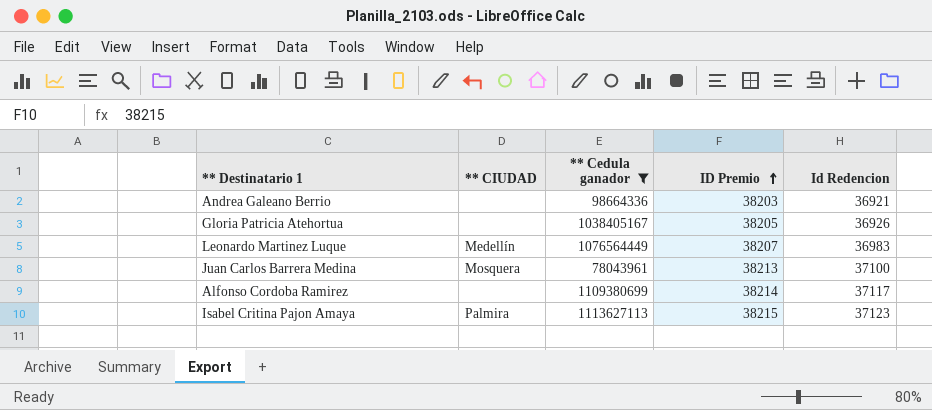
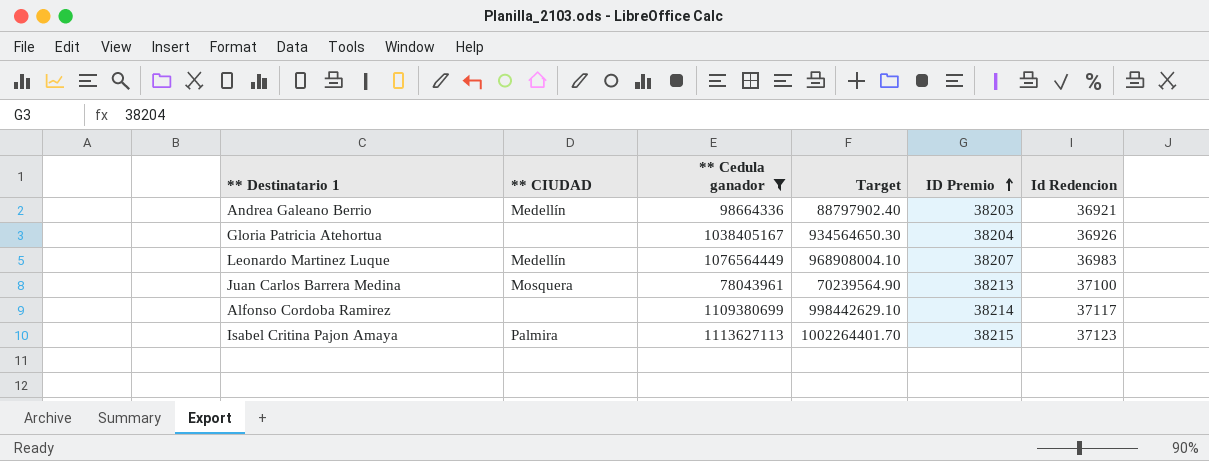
column Target | formula: none -> [** Cedula ganador] * 0.9
Andrea Galeano Berrio | ** CIUDAD: none -> Medellín
Gloria Patricia Atehortua | ID Premio: 38205 -> 38204

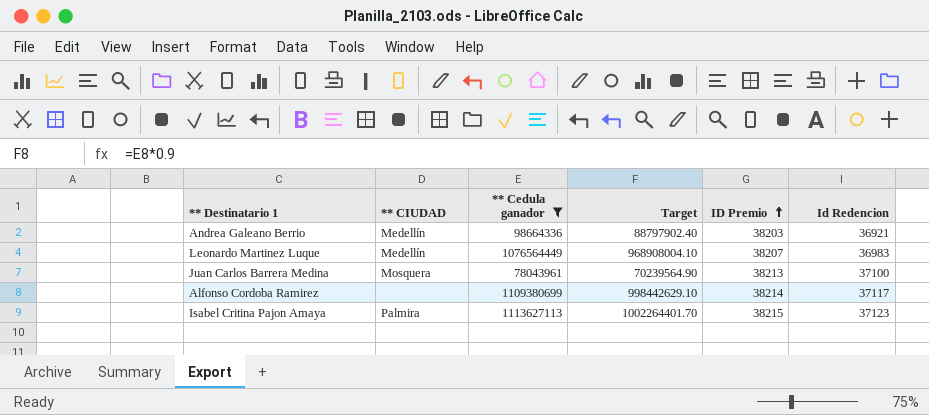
row Gloria Patricia Atehortua: none | 1038405167 | 934564650.30 | 38204 | 36926 -> none

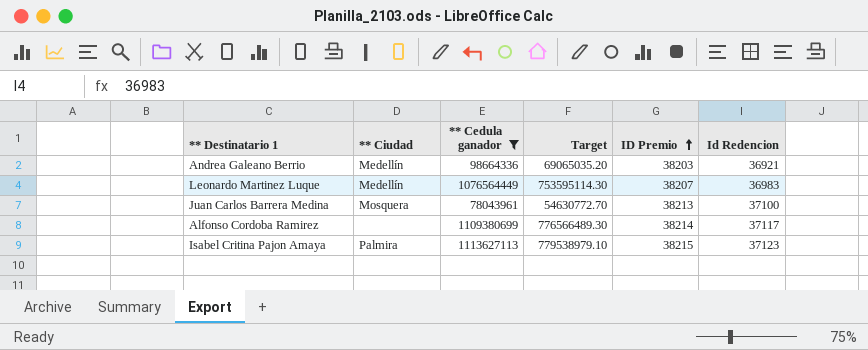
column name: ** CIUDAD -> ** Ciudad
column Target | formula: [** Cedula ganador] * 0.9 -> [** Cedula ganador] * 0.7

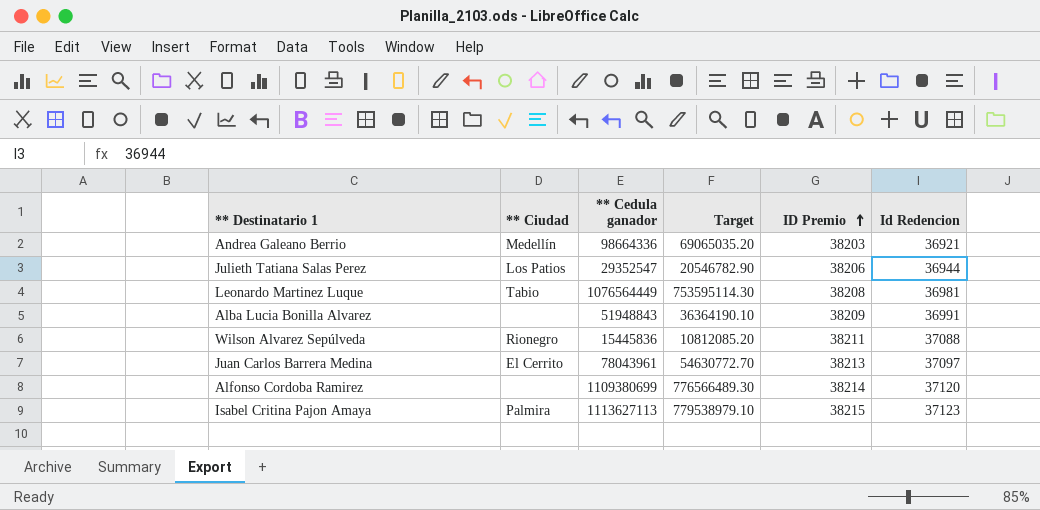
filter: ** Cedula ganador >= 78043961 -> none
Leonardo Martinez Luque | ** Ciudad: Medellín -> Tabio
Leonardo Martinez Luque | ID Premio: 38207 -> 38208
Leonardo Martinez Luque | Id Redencion: 36983 -> 36981
Juan Carlos Barrera Medina | ** Ciudad: Mosquera -> El Cerrito
Juan Carlos Barrera Medina | Id Redencion: 37100 -> 37097
Alfonso Cordoba Ramirez | Id Redencion: 37117 -> 37120

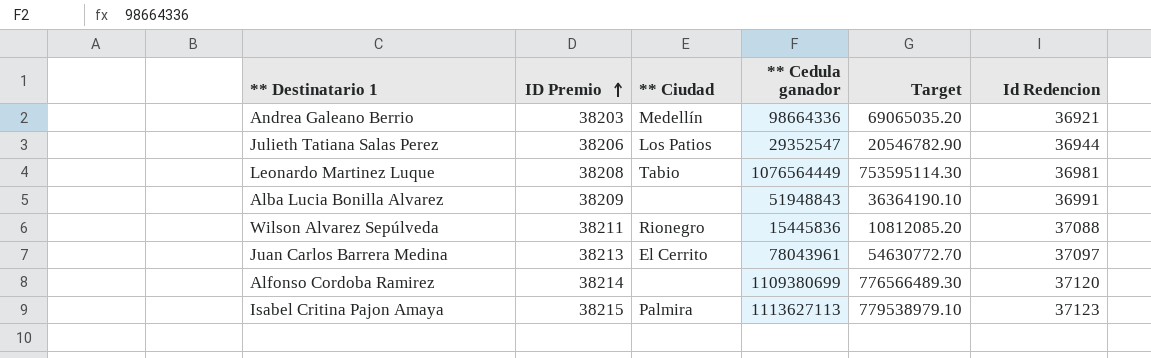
column ID Premio | position: 5 -> 2

